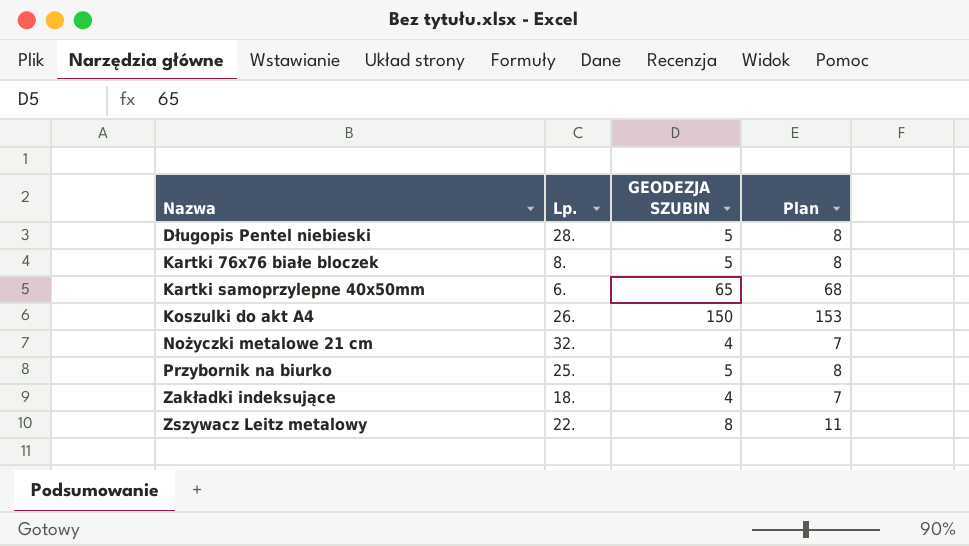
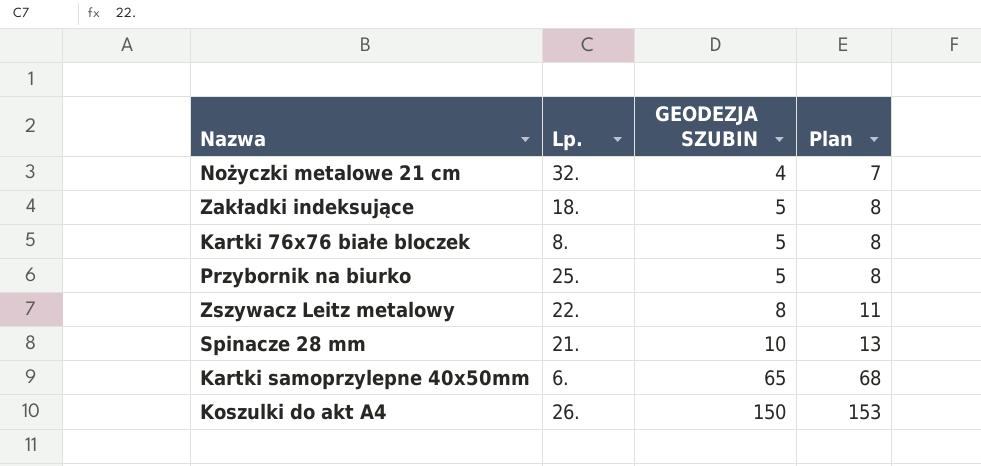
row order: Nazwa ascending -> GEODEZJA SZUBIN ascending
row Długopis Pentel niebieski: 28. | 5 | 8 -> none
Zakładki indeksujące | GEODEZJA SZUBIN: 4 -> 5
Zakładki indeksujące | Plan: 7 -> 8
row Spinacze 28 mm: none -> 21. | 10 | 13

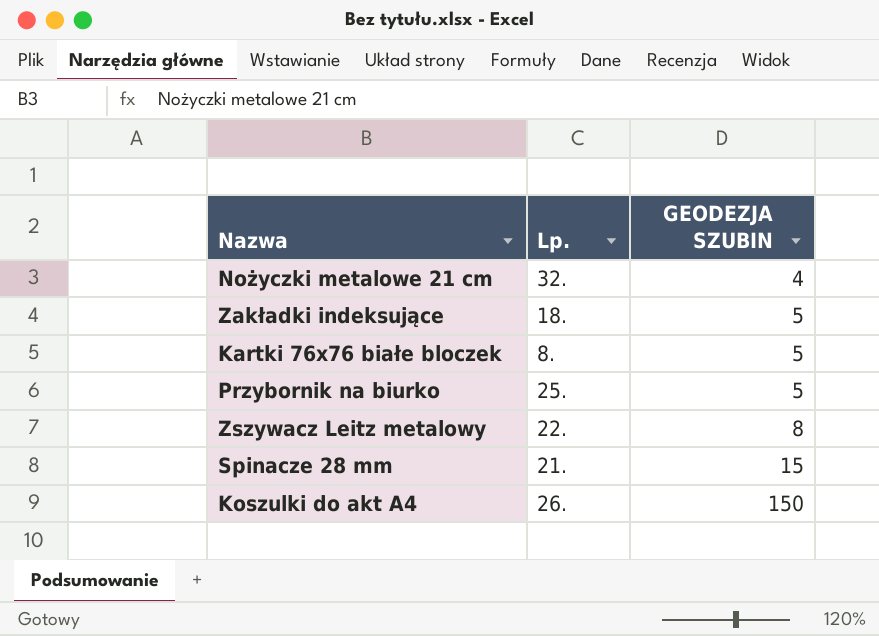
column Plan | formula: [GEODEZJA SZUBIN] + 3 -> none
row Kartki samoprzylepne 40x50mm: 6. | 65 | 68 -> none
Spinacze 28 mm | GEODEZJA SZUBIN: 10 -> 15

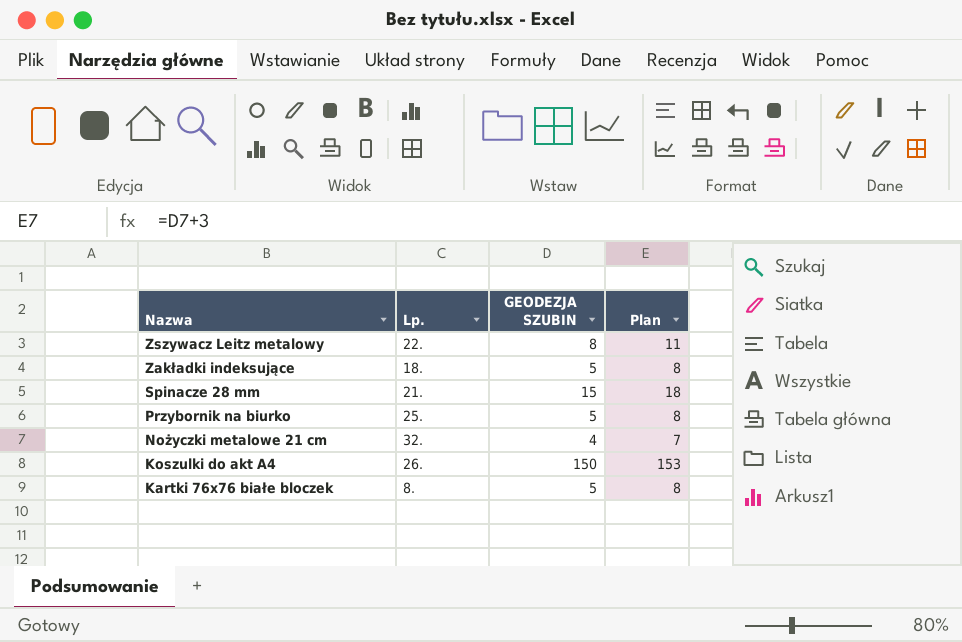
row order: GEODEZJA SZUBIN ascending -> Nazwa descending
column Plan | formula: none -> [GEODEZJA SZUBIN] + 3

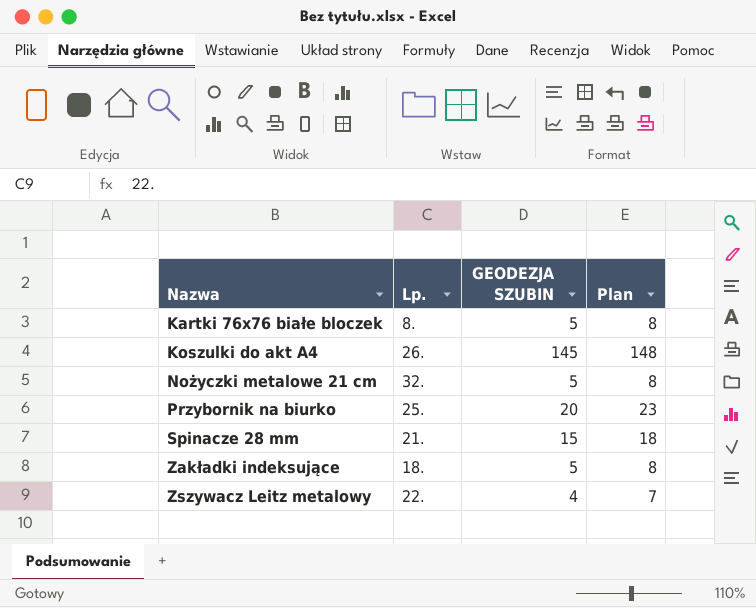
row order: Nazwa descending -> Nazwa ascending
Koszulki do akt A4 | GEODEZJA SZUBIN: 150 -> 145
Koszulki do akt A4 | Plan: 153 -> 148
Nożyczki metalowe 21 cm | GEODEZJA SZUBIN: 4 -> 5
Nożyczki metalowe 21 cm | Plan: 7 -> 8
Przybornik na biurko | GEODEZJA SZUBIN: 5 -> 20
Przybornik na biurko | Plan: 8 -> 23
Zszywacz Leitz metalowy | GEODEZJA SZUBIN: 8 -> 4
Zszywacz Leitz metalowy | Plan: 11 -> 7

